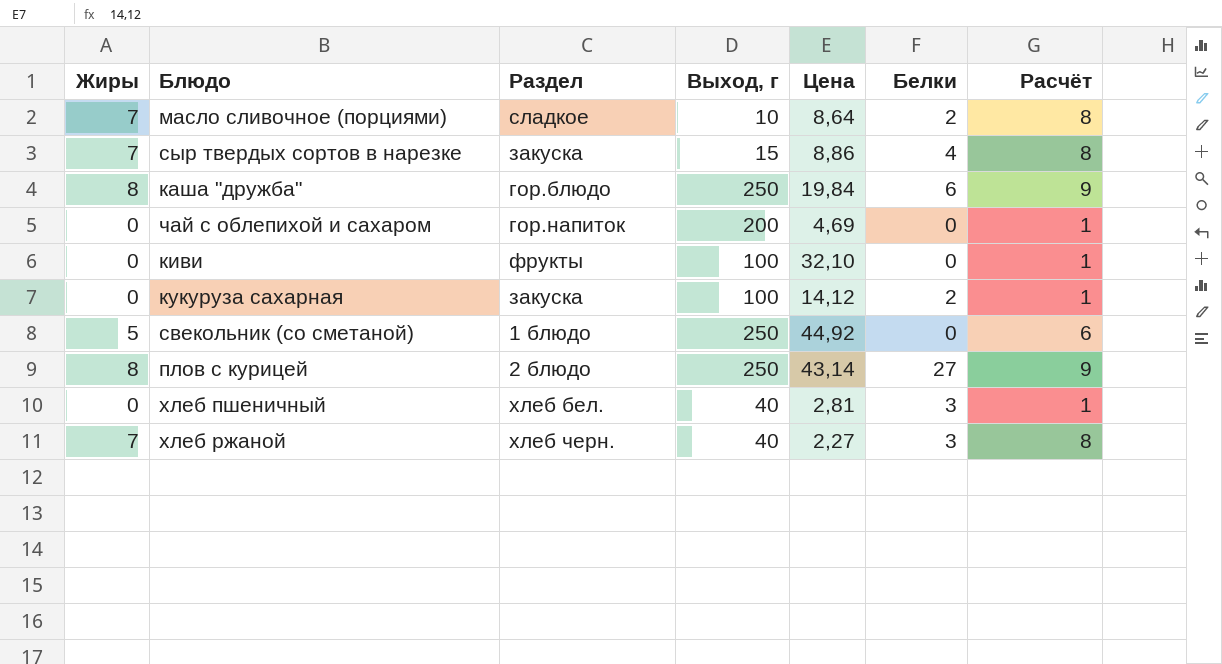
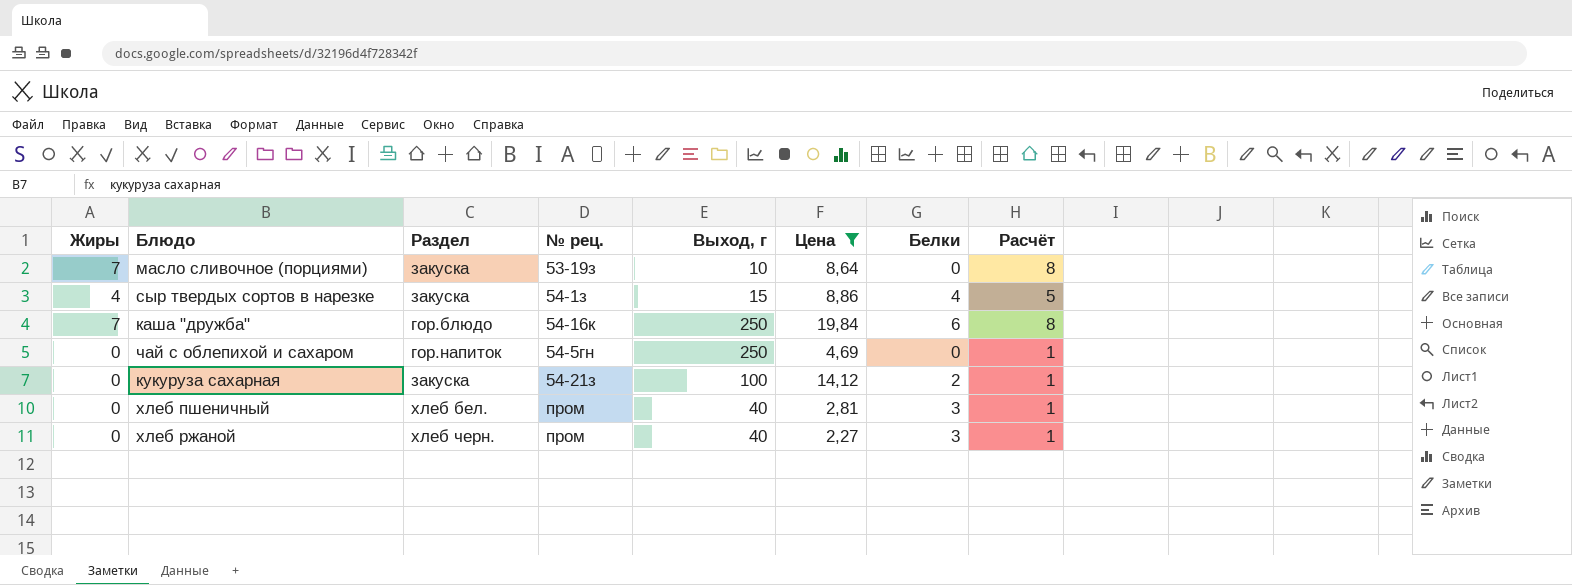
filter: none -> Цена <= 19,84
column № рец. | position: none -> 4
масло сливочное (порциями) | Раздел: сладкое -> закуска
масло сливочное (порциями) | Белки: 2 -> 0
сыр твердых сортов в нарезке | Жиры: 7 -> 4
сыр твердых сортов в нарезке | Расчёт: 8 -> 5
каша "дружба" | Жиры: 8 -> 7
каша "дружба" | Расчёт: 9 -> 8
чай с облепихой и сахаром | Выход, г: 200 -> 250
хлеб ржаной | Жиры: 7 -> 0
хлеб ржаной | Расчёт: 8 -> 1

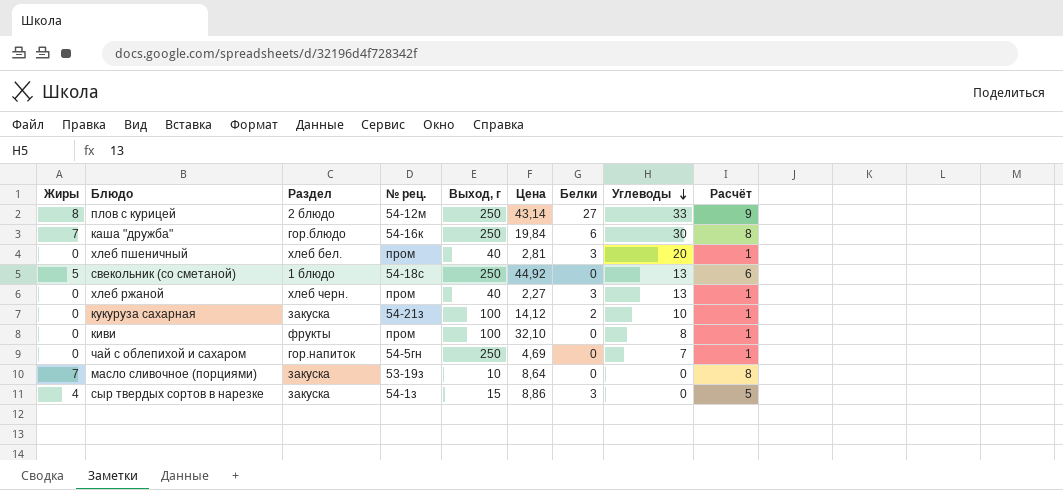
filter: Цена <= 19,84 -> none
row order: none -> Углеводы descending
column Углеводы | position: none -> 8
сыр твердых сортов в нарезке | Белки: 4 -> 3

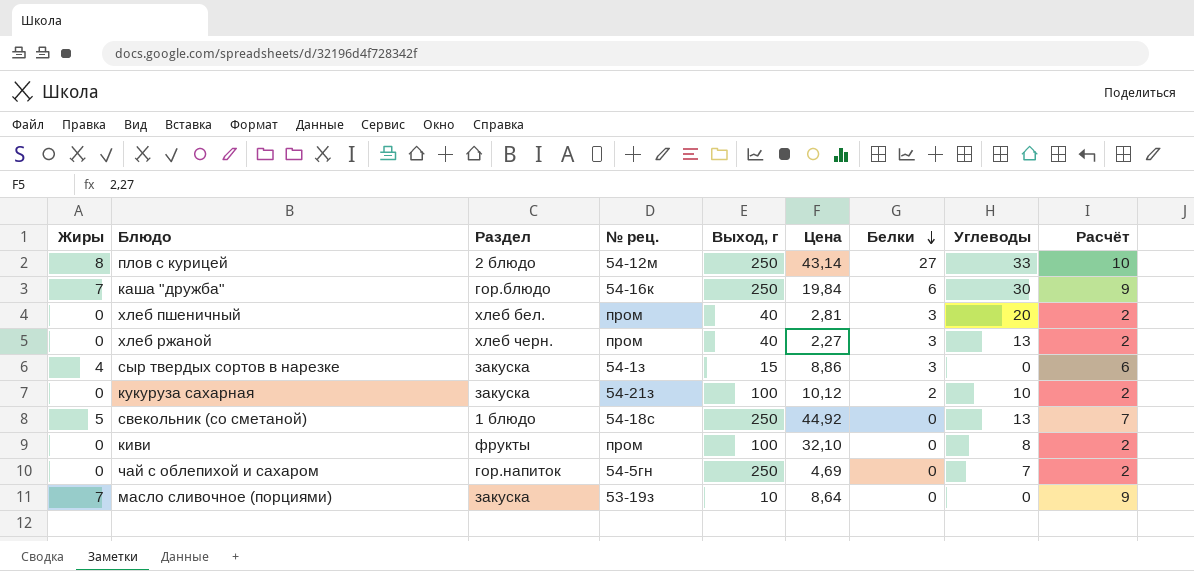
row order: Углеводы descending -> Белки descending
column Расчёт | formula: [Жиры] + 1 -> [Жиры] + 2
кукуруза сахарная | Цена: 14,12 -> 10,12

